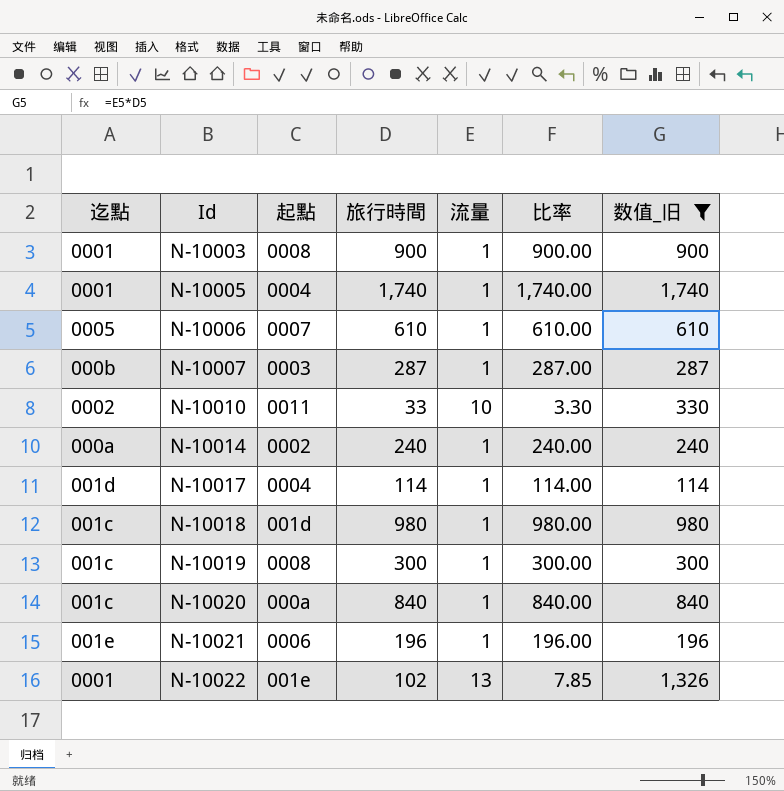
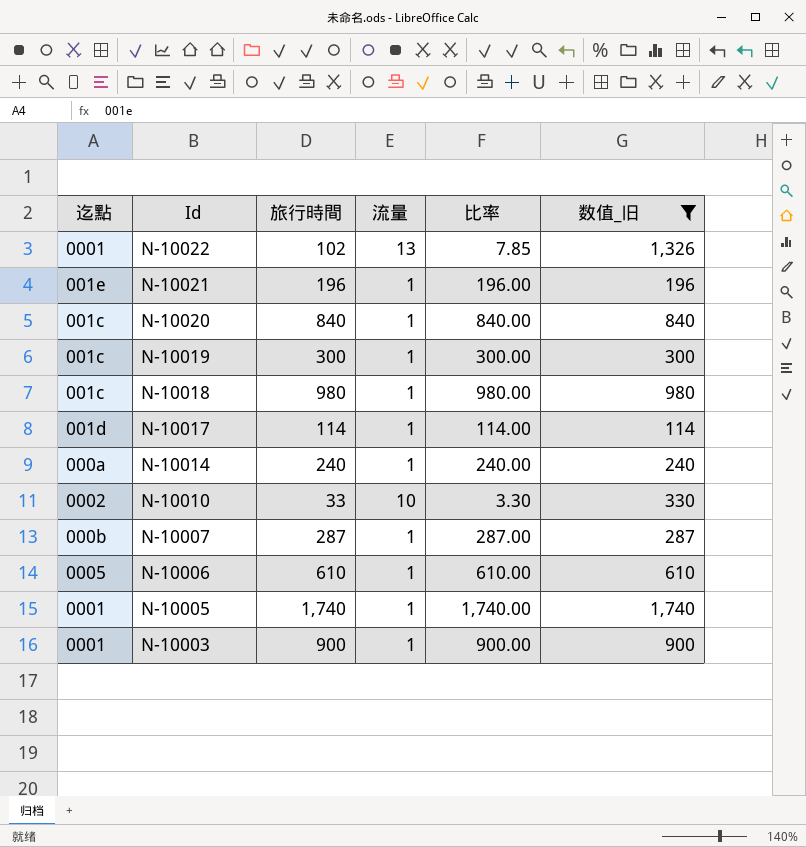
row order: Id ascending -> Id descending
column 起點 | position: 3 -> none

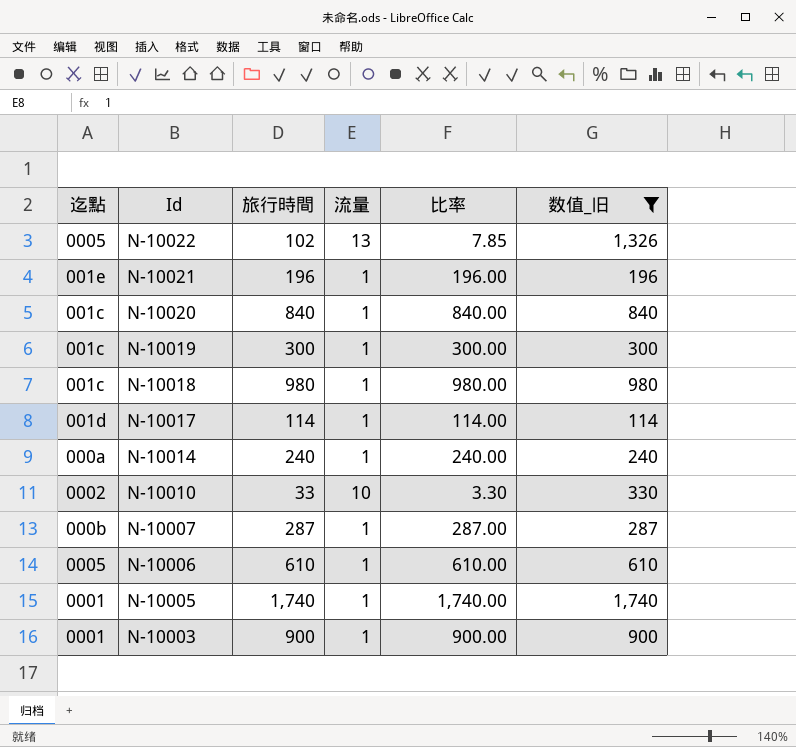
N-10022 | 迄點: 0001 -> 0005

